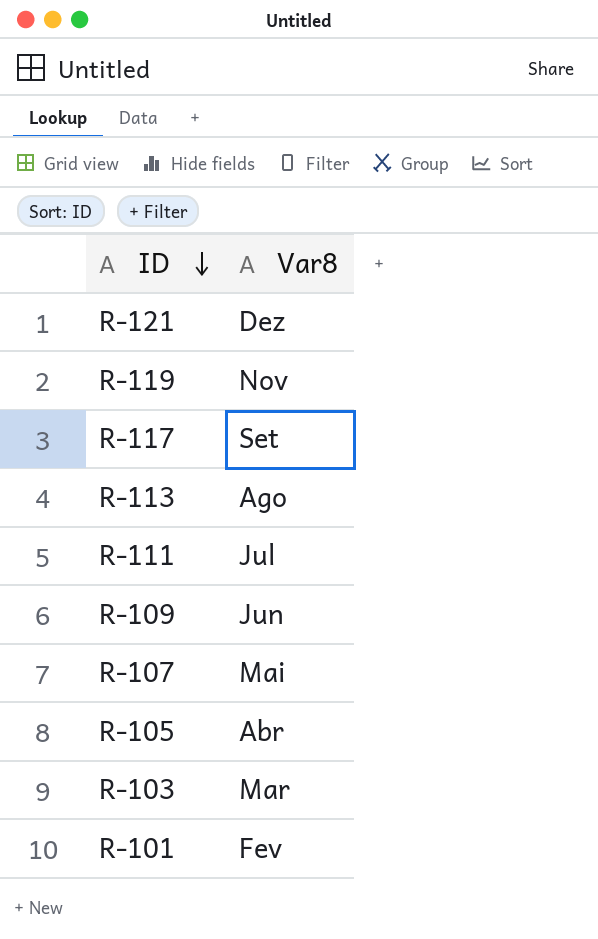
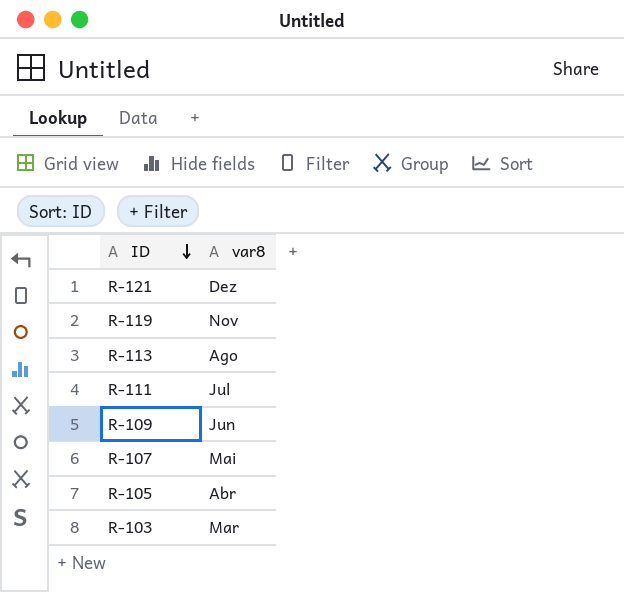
column name: Var8 -> var8
row R-117: Set -> none
row R-101: Fev -> none

